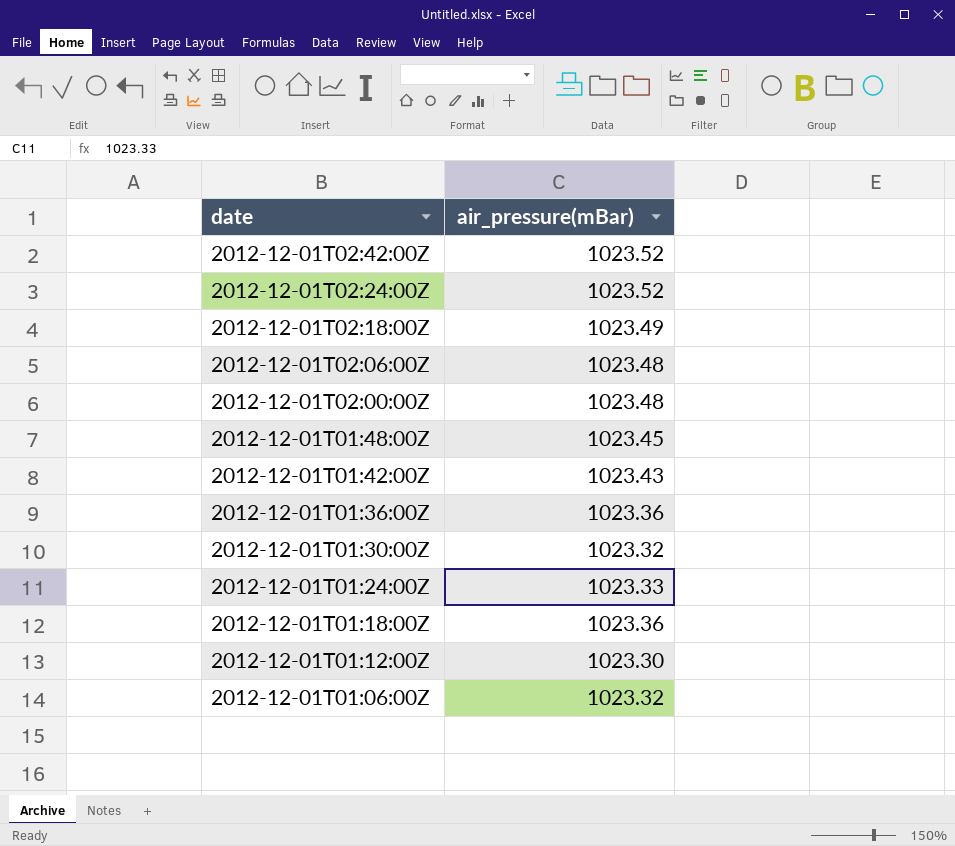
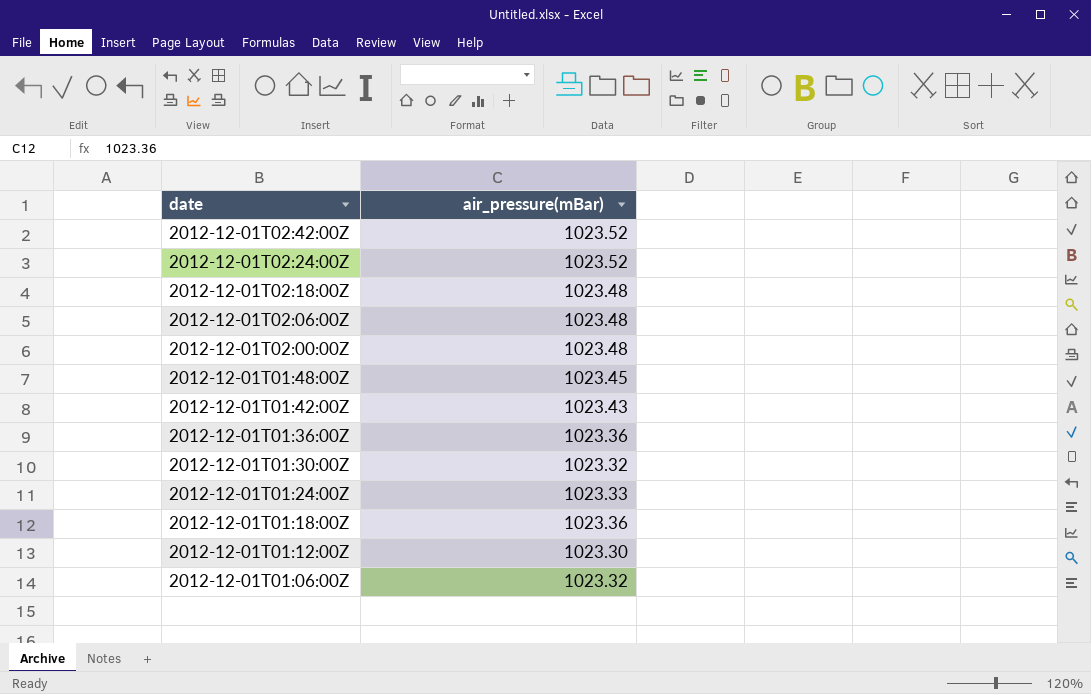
2012-12-01T02:18:00Z | air_pressure(mBar): 1023.49 -> 1023.48

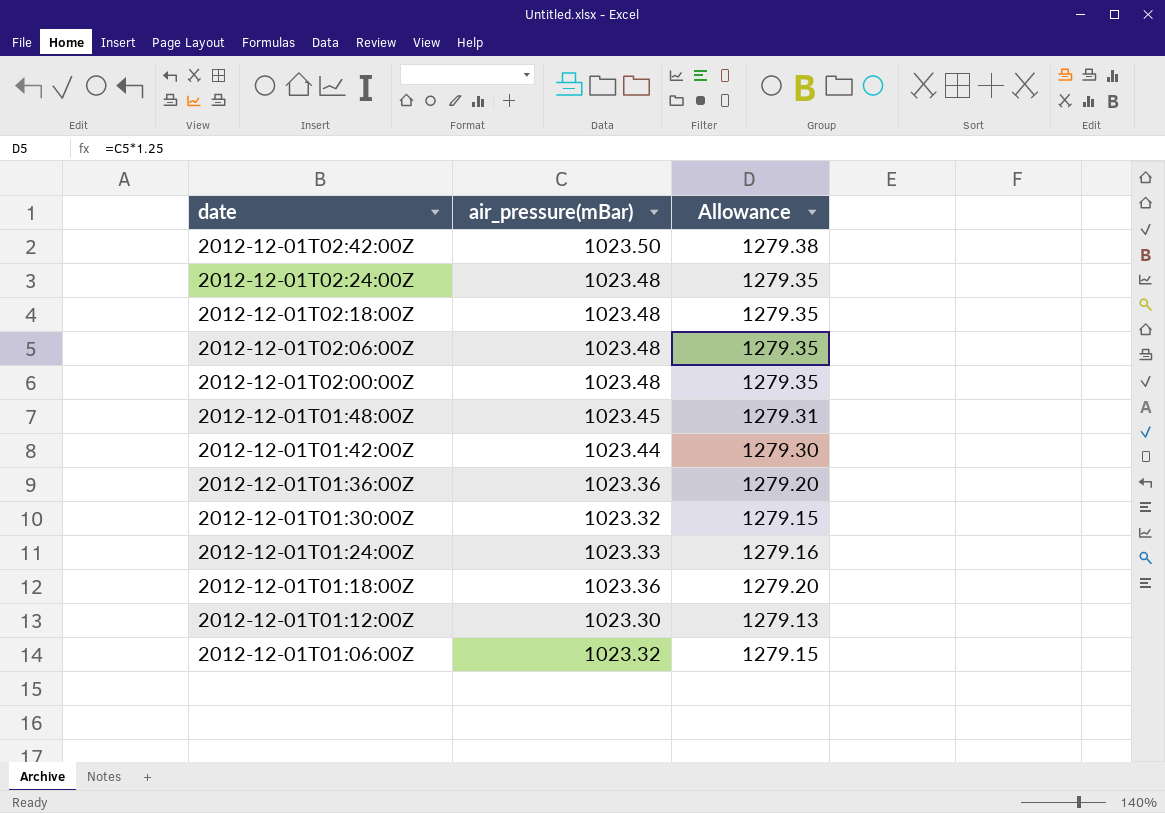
column Allowance | formula: none -> [air_pressure(mBar)] * 1.25
2012-12-01T02:42:00Z | air_pressure(mBar): 1023.52 -> 1023.50
2012-12-01T02:24:00Z | air_pressure(mBar): 1023.52 -> 1023.48
2012-12-01T01:42:00Z | air_pressure(mBar): 1023.43 -> 1023.44

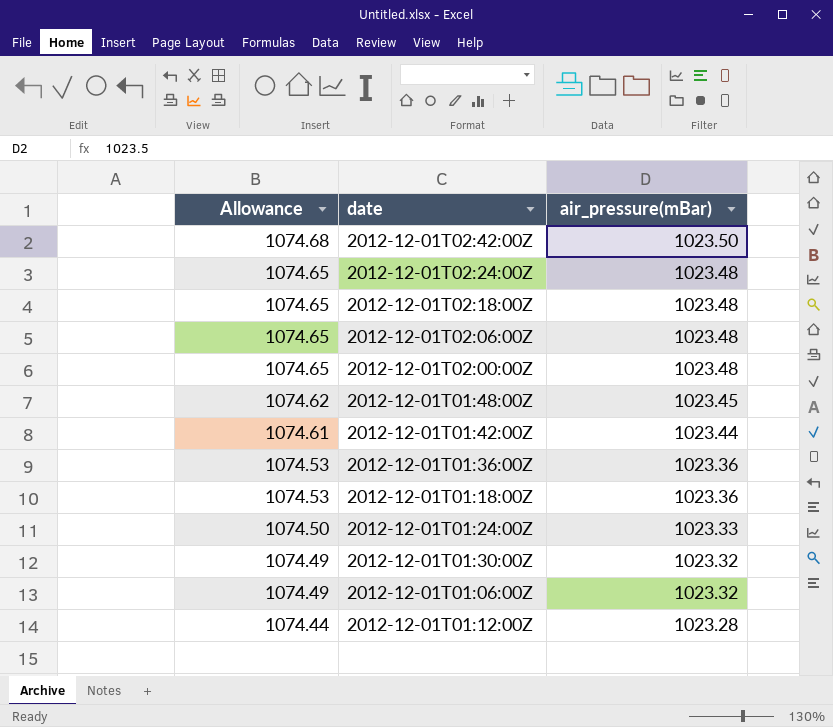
row order: date descending -> Allowance descending
column Allowance | formula: [air_pressure(mBar)] * 1.25 -> [air_pressure(mBar)] * 1.05
column Allowance | position: 3 -> 1
2012-12-01T01:12:00Z | air_pressure(mBar): 1023.30 -> 1023.28

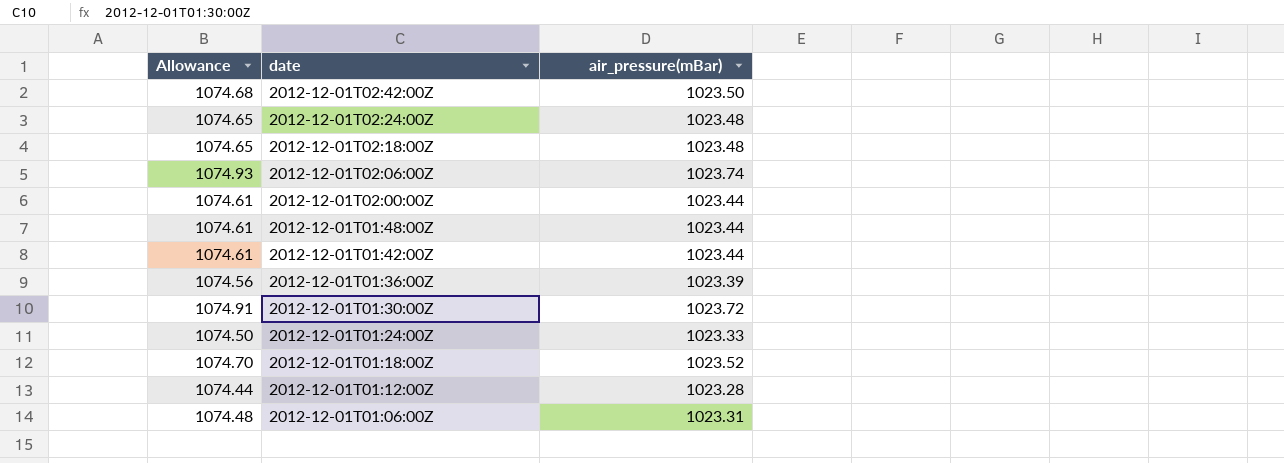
row order: Allowance descending -> date descending
2012-12-01T02:06:00Z | Allowance: 1074.65 -> 1074.93
2012-12-01T02:06:00Z | air_pressure(mBar): 1023.48 -> 1023.74
2012-12-01T02:00:00Z | Allowance: 1074.65 -> 1074.61
2012-12-01T02:00:00Z | air_pressure(mBar): 1023.48 -> 1023.44
2012-12-01T01:48:00Z | Allowance: 1074.62 -> 1074.61
2012-12-01T01:48:00Z | air_pressure(mBar): 1023.45 -> 1023.44
2012-12-01T01:36:00Z | Allowance: 1074.53 -> 1074.56
2012-12-01T01:36:00Z | air_pressure(mBar): 1023.36 -> 1023.39
2012-12-01T01:30:00Z | Allowance: 1074.49 -> 1074.91
2012-12-01T01:30:00Z | air_pressure(mBar): 1023.32 -> 1023.72
2012-12-01T01:18:00Z | Allowance: 1074.53 -> 1074.70
2012-12-01T01:18:00Z | air_pressure(mBar): 1023.36 -> 1023.52
2012-12-01T01:06:00Z | Allowance: 1074.49 -> 1074.48
2012-12-01T01:06:00Z | air_pressure(mBar): 1023.32 -> 1023.31

